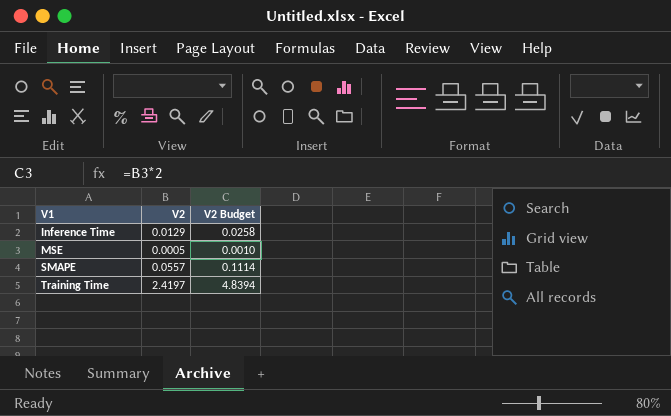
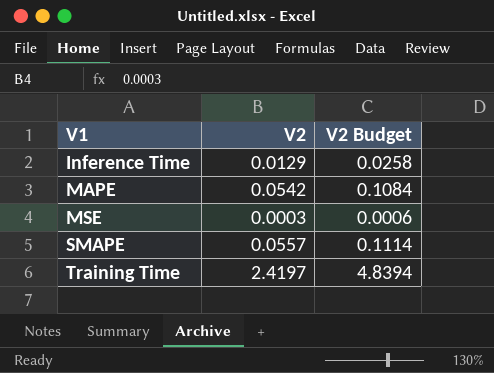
row MAPE: none -> 0.0542 | 0.1084
MSE | V2: 0.0005 -> 0.0003
MSE | V2 Budget: 0.0010 -> 0.0006

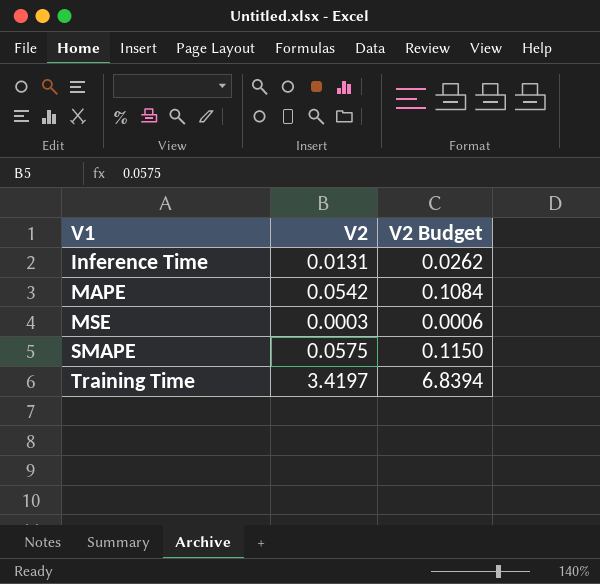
Inference Time | V2: 0.0129 -> 0.0131
Inference Time | V2 Budget: 0.0258 -> 0.0262
SMAPE | V2: 0.0557 -> 0.0575
SMAPE | V2 Budget: 0.1114 -> 0.1150
Training Time | V2: 2.4197 -> 3.4197
Training Time | V2 Budget: 4.8394 -> 6.8394

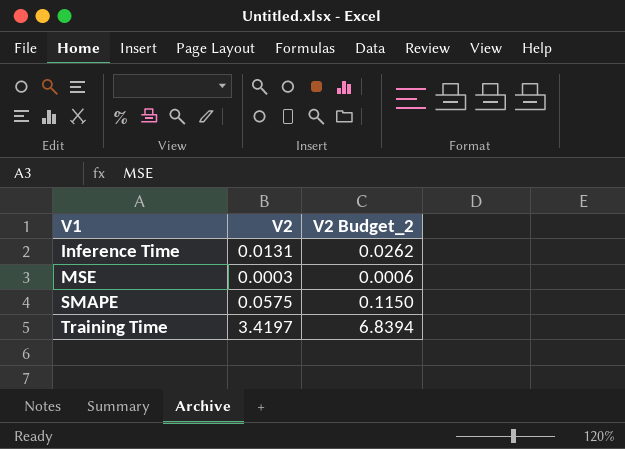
column name: V2 Budget -> V2 Budget_2
row MAPE: 0.0542 | 0.1084 -> none

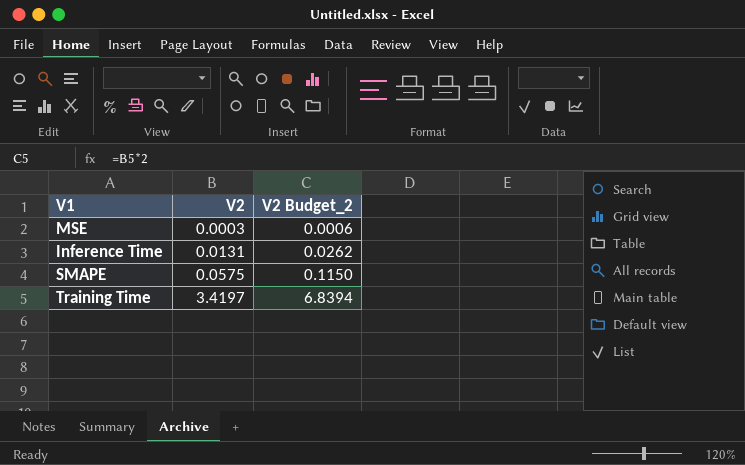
row order: V1 ascending -> V2 ascending

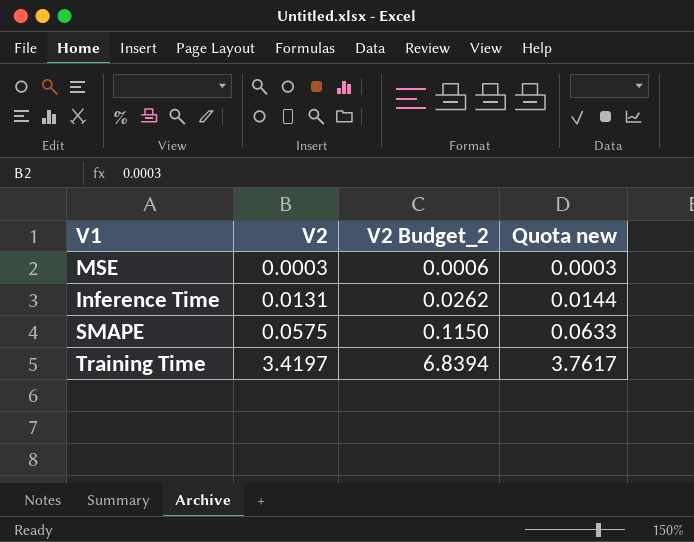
column Quota new | formula: none -> [V2] * 1.1

